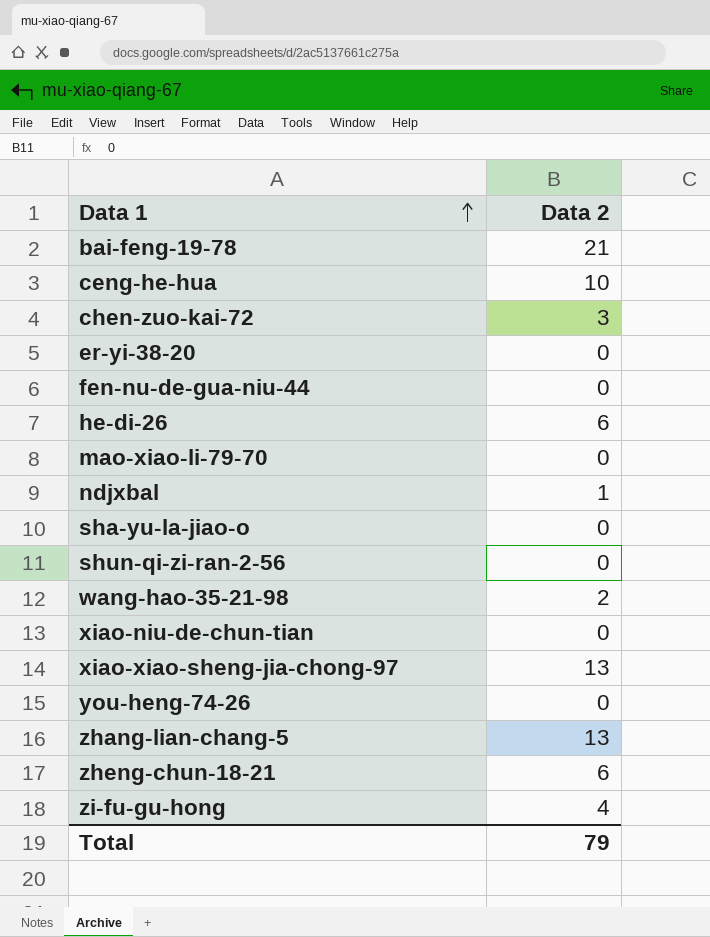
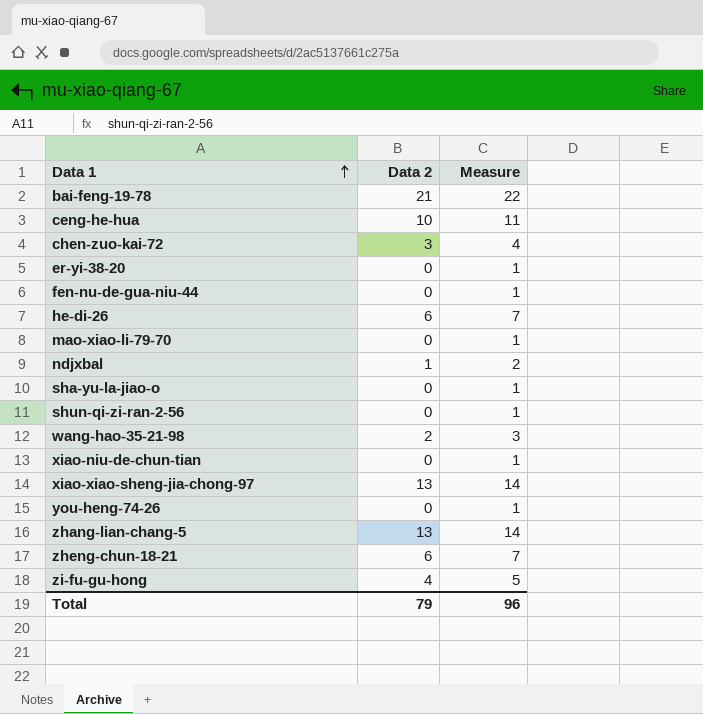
column Measure | formula: none -> [Data 2] + 1

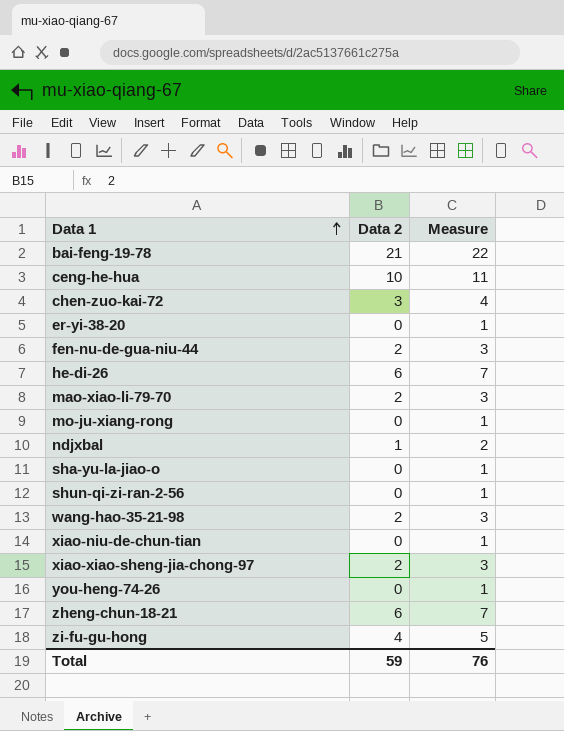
row zhang-lian-chang-5: 13 | 14 -> none
fen-nu-de-gua-niu-44 | Data 2: 0 -> 2
fen-nu-de-gua-niu-44 | Measure: 1 -> 3
mao-xiao-li-79-70 | Data 2: 0 -> 2
mao-xiao-li-79-70 | Measure: 1 -> 3
row mo-ju-xiang-rong: none -> 0 | 1
xiao-xiao-sheng-jia-chong-97 | Data 2: 13 -> 2
xiao-xiao-sheng-jia-chong-97 | Measure: 14 -> 3
Total | Data 2: 79 -> 59
Total | Measure: 96 -> 76

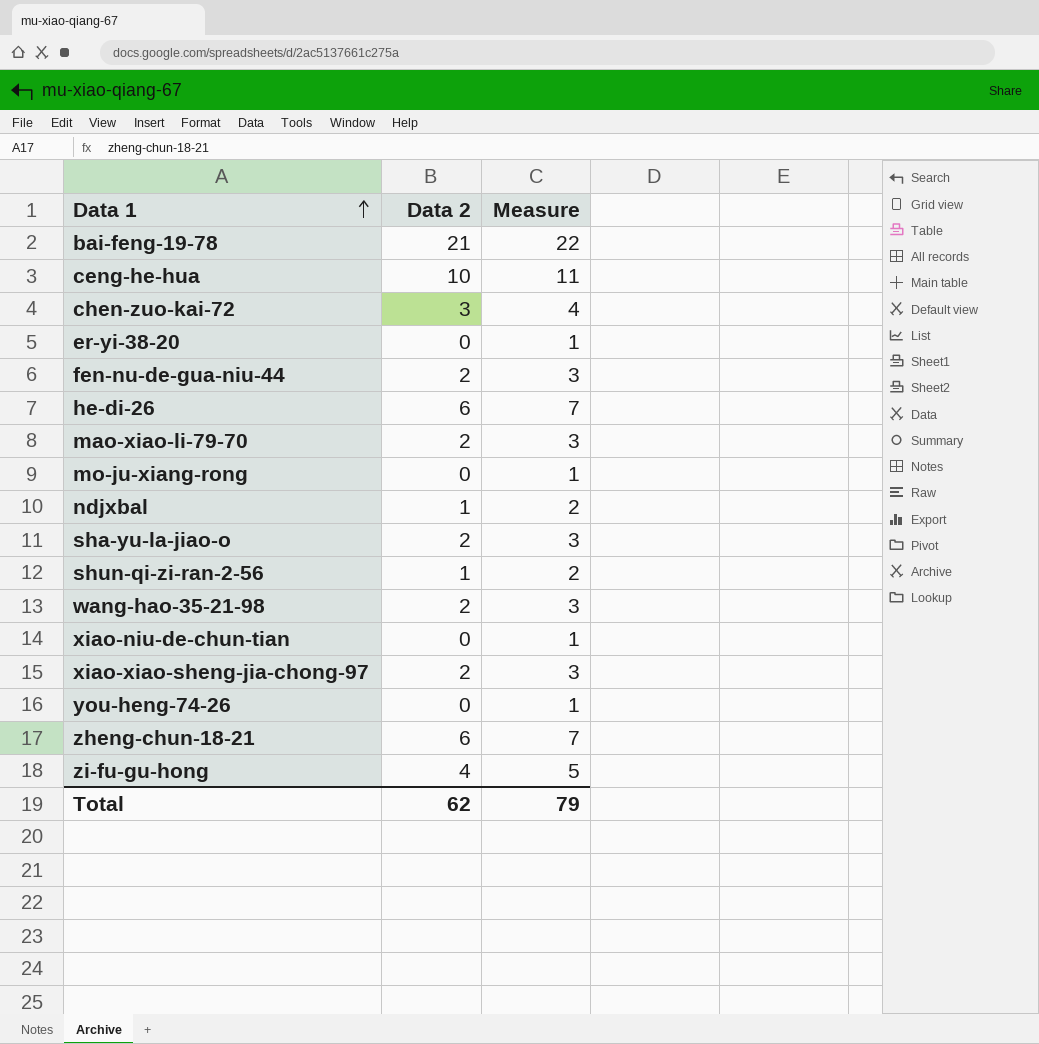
sha-yu-la-jiao-o | Data 2: 0 -> 2
sha-yu-la-jiao-o | Measure: 1 -> 3
shun-qi-zi-ran-2-56 | Data 2: 0 -> 1
shun-qi-zi-ran-2-56 | Measure: 1 -> 2
Total | Data 2: 59 -> 62
Total | Measure: 76 -> 79

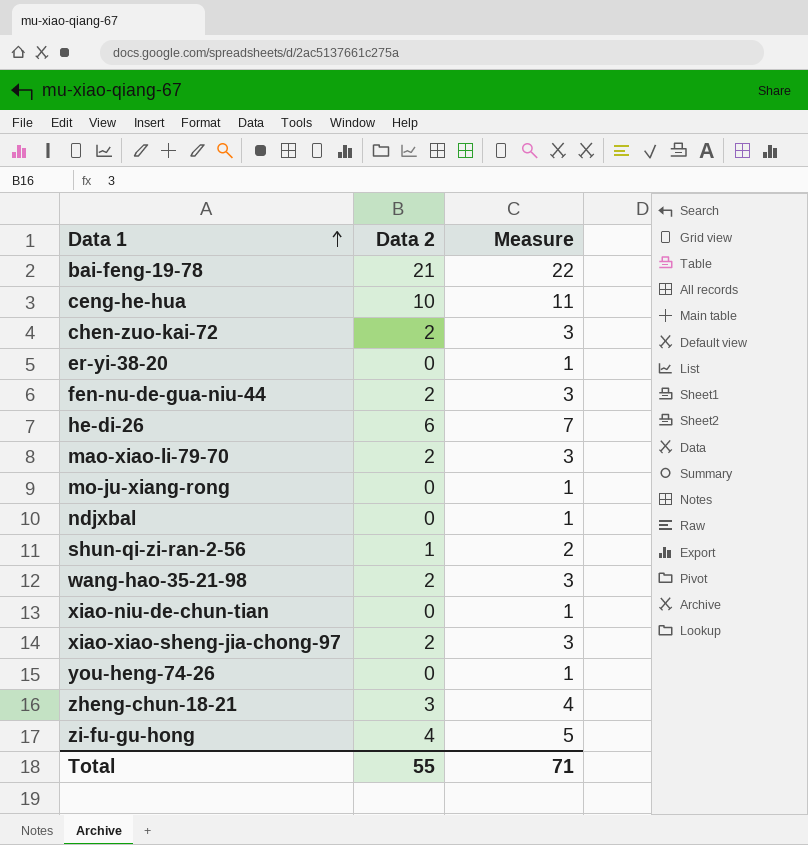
row sha-yu-la-jiao-o: 2 | 3 -> none
chen-zuo-kai-72 | Data 2: 3 -> 2
chen-zuo-kai-72 | Measure: 4 -> 3
ndjxbal | Data 2: 1 -> 0
ndjxbal | Measure: 2 -> 1
zheng-chun-18-21 | Data 2: 6 -> 3
zheng-chun-18-21 | Measure: 7 -> 4
Total | Data 2: 62 -> 55
Total | Measure: 79 -> 71

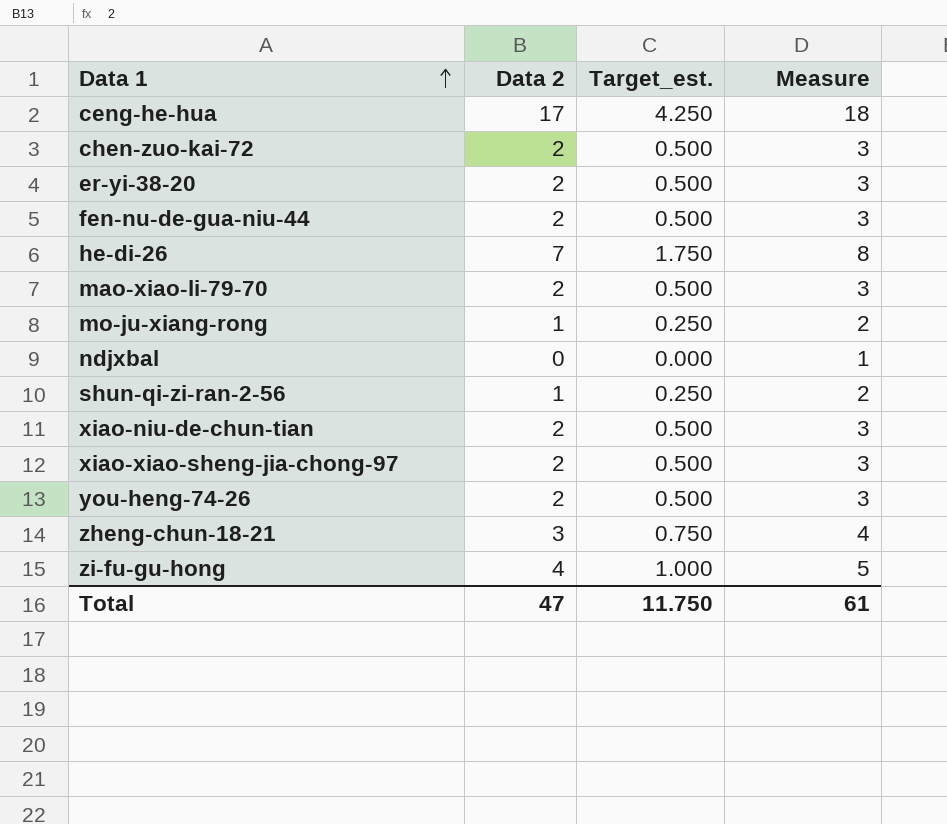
column Target_est. | formula: none -> [Data 2] * 0.25
row bai-feng-19-78: 21 | 22 -> none
row wang-hao-35-21-98: 2 | 3 -> none
ceng-he-hua | Data 2: 10 -> 17
ceng-he-hua | Measure: 11 -> 18
er-yi-38-20 | Data 2: 0 -> 2
er-yi-38-20 | Measure: 1 -> 3
he-di-26 | Data 2: 6 -> 7
he-di-26 | Measure: 7 -> 8
mo-ju-xiang-rong | Data 2: 0 -> 1
mo-ju-xiang-rong | Measure: 1 -> 2
xiao-niu-de-chun-tian | Data 2: 0 -> 2
xiao-niu-de-chun-tian | Measure: 1 -> 3
you-heng-74-26 | Data 2: 0 -> 2
you-heng-74-26 | Measure: 1 -> 3
Total | Data 2: 55 -> 47
Total | Measure: 71 -> 61

